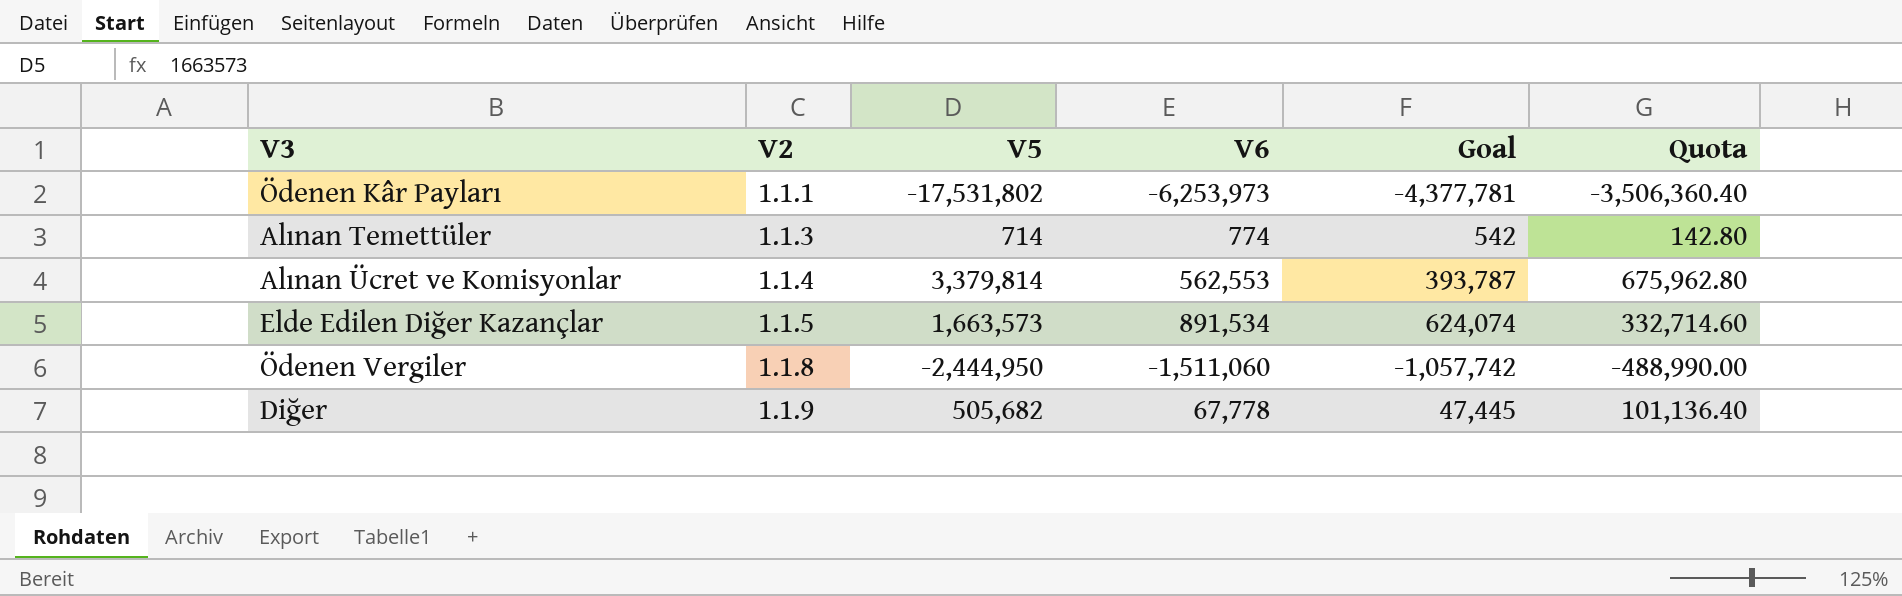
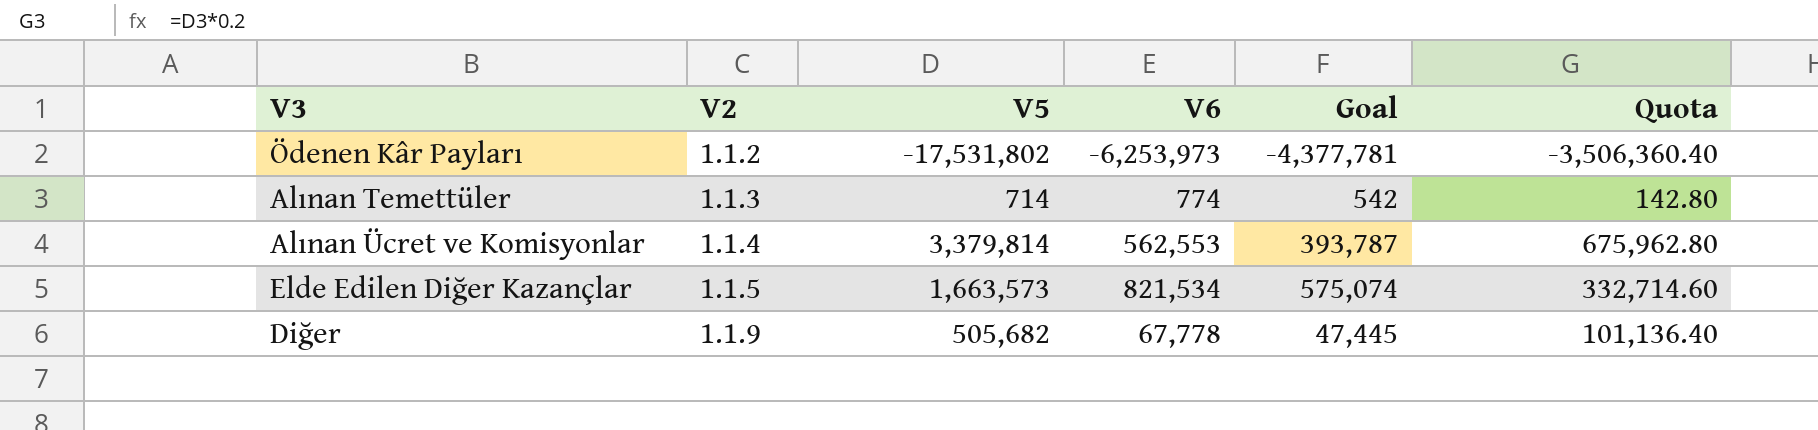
row Ödenen Vergiler: 1.1.8 | -2,444,950 | -1,511,060 | -1,057,742 | -488,990.00 -> none
Ödenen Kâr Payları | V2: 1.1.1 -> 1.1.2
Elde Edilen Diğer Kazançlar | V6: 891,534 -> 821,534
Elde Edilen Diğer Kazançlar | Goal: 624,074 -> 575,074

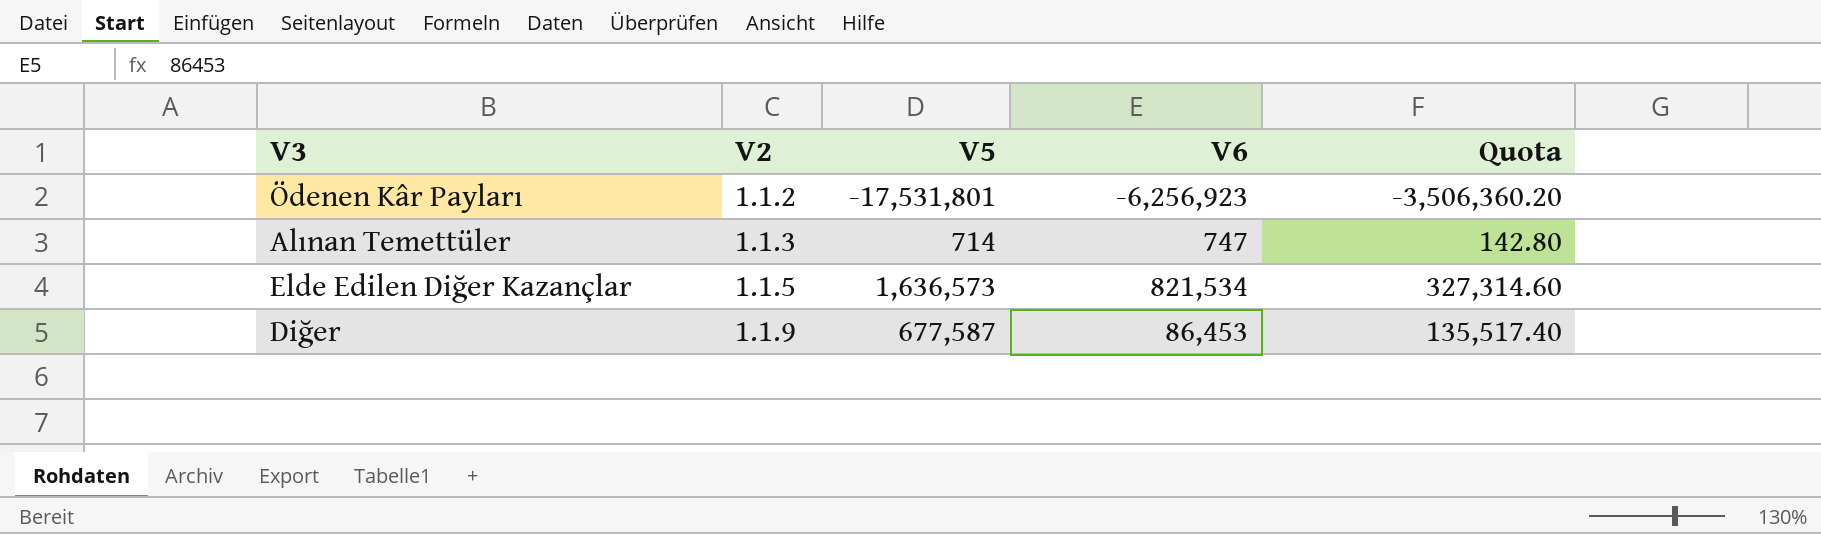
column Goal | formula: [V6] * 0.7 -> none
row Alınan Ücret ve Komisyonlar: 1.1.4 | 3,379,814 | 562,553 | 393,787 | 675,962.80 -> none
Ödenen Kâr Payları | V5: -17,531,802 -> -17,531,801
Ödenen Kâr Payları | V6: -6,253,973 -> -6,256,923
Ödenen Kâr Payları | Quota: -3,506,360.40 -> -3,506,360.20
Alınan Temettüler | V6: 774 -> 747
Elde Edilen Diğer Kazançlar | V5: 1,663,573 -> 1,636,573
Elde Edilen Diğer Kazançlar | Quota: 332,714.60 -> 327,314.60
Diğer | V5: 505,682 -> 677,587
Diğer | V6: 67,778 -> 86,453
Diğer | Quota: 101,136.40 -> 135,517.40

